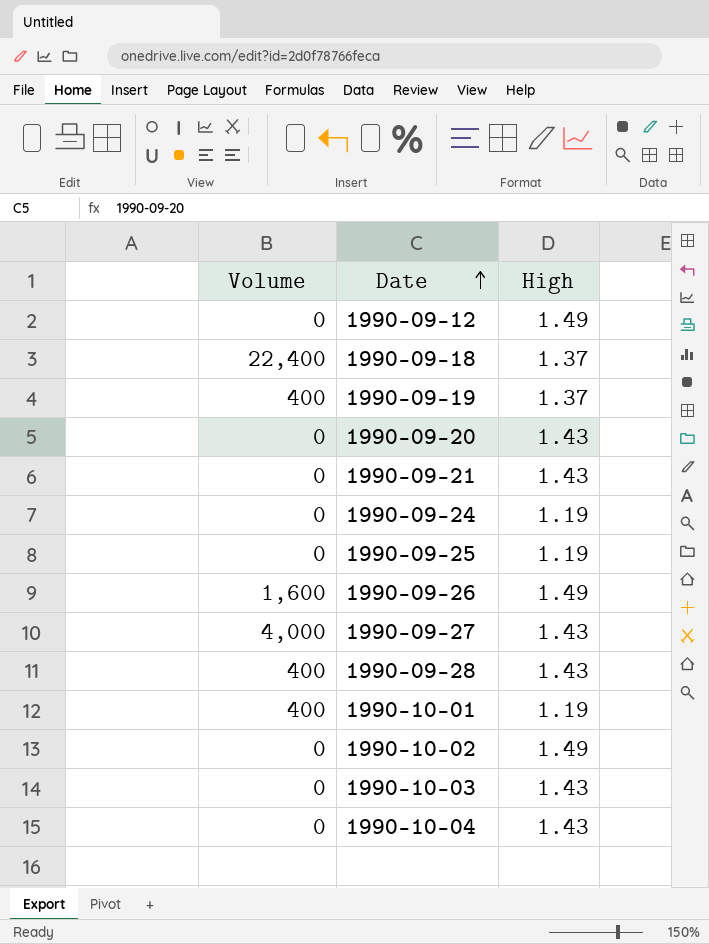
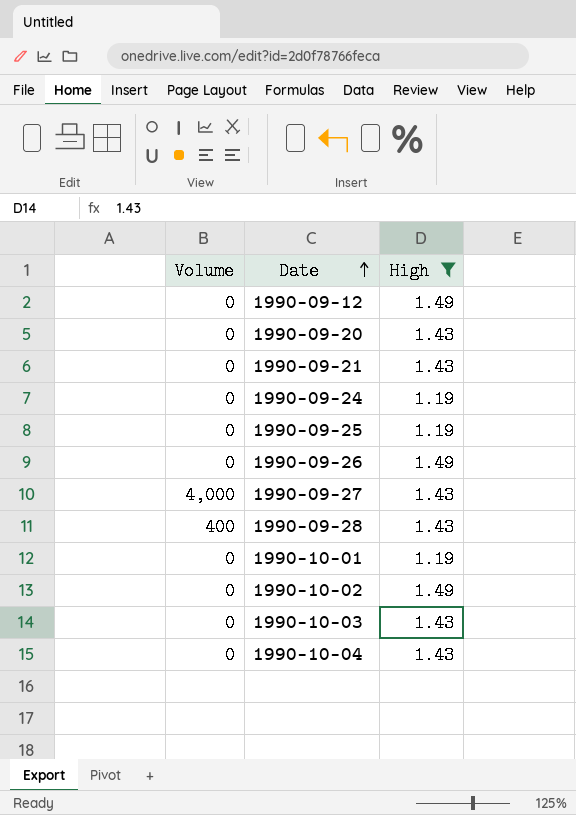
filter: none -> High != 1.37
1990-09-26 | Volume: 1,600 -> 0
1990-10-01 | Volume: 400 -> 0

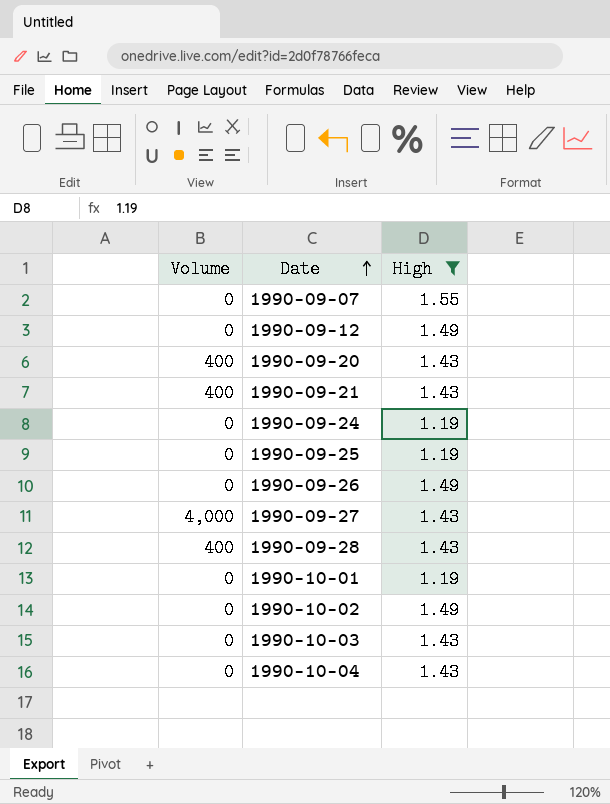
row 1990-09-07: none -> 0 | 1.55
1990-09-20 | Volume: 0 -> 400
1990-09-21 | Volume: 0 -> 400

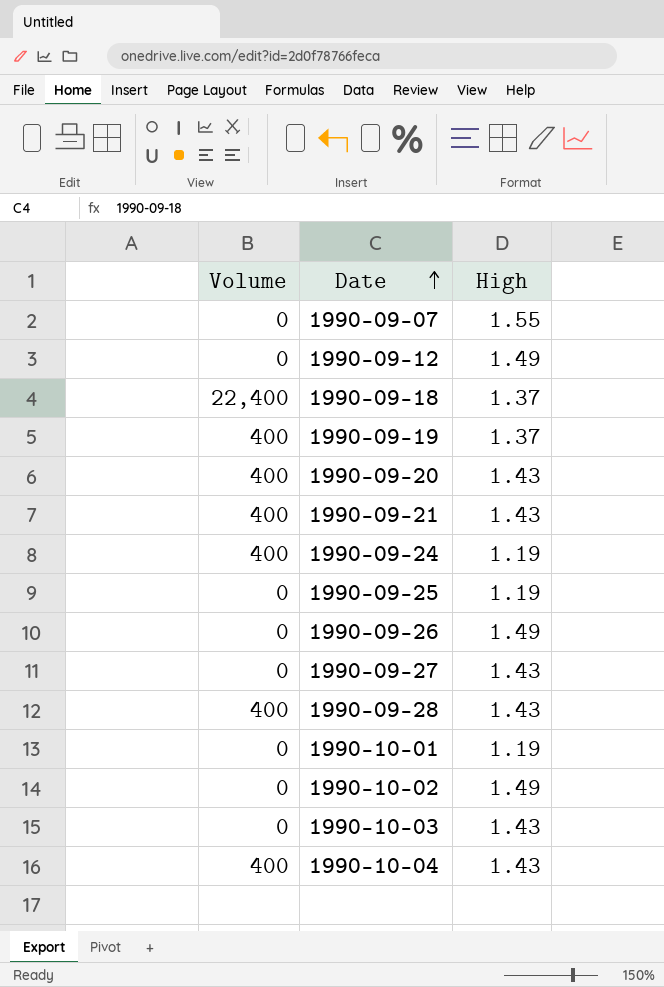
filter: High != 1.37 -> none
1990-09-24 | Volume: 0 -> 400
1990-09-27 | Volume: 4,000 -> 0
1990-10-04 | Volume: 0 -> 400

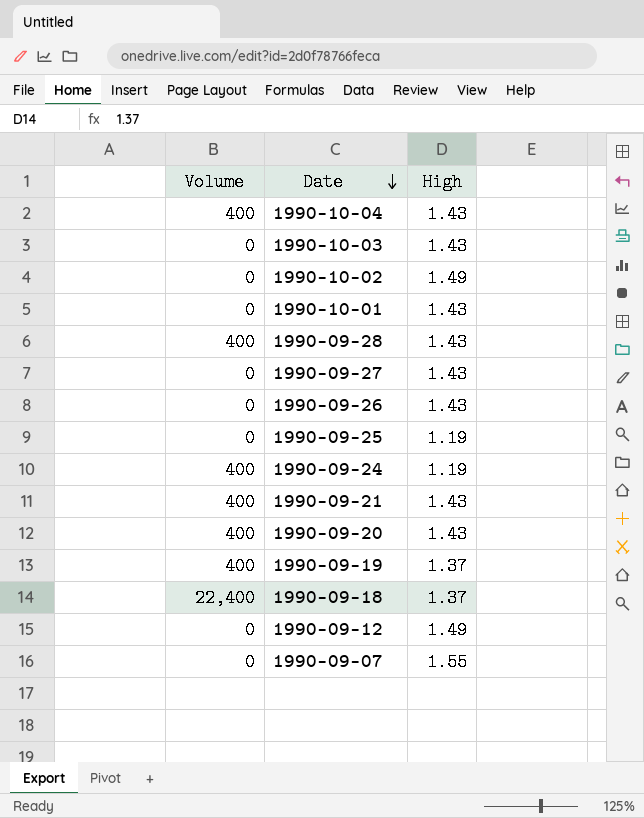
row order: Date ascending -> Date descending
1990-10-01 | High: 1.19 -> 1.43
1990-09-26 | High: 1.49 -> 1.43

